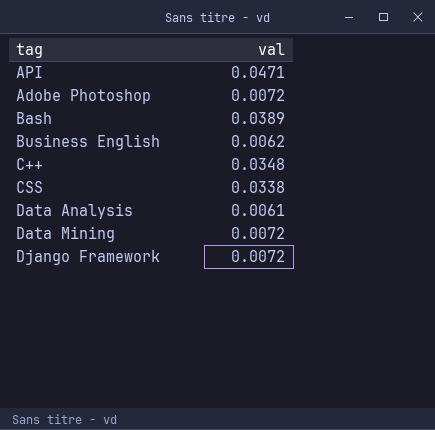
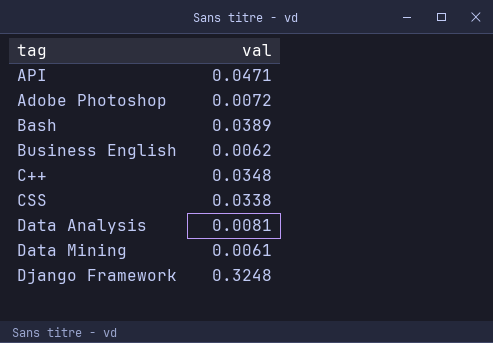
Data Analysis | val: 0.0061 -> 0.0081
Data Mining | val: 0.0072 -> 0.0061
Django Framework | val: 0.0072 -> 0.3248

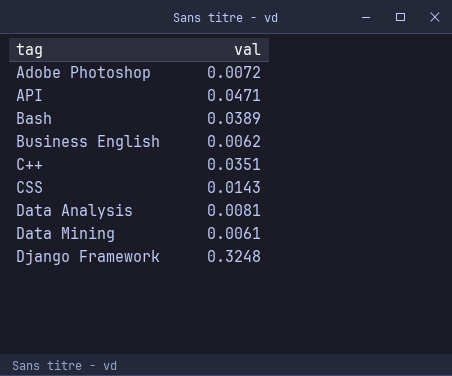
row order: none -> tag ascending
C++ | val: 0.0348 -> 0.0351
CSS | val: 0.0338 -> 0.0143

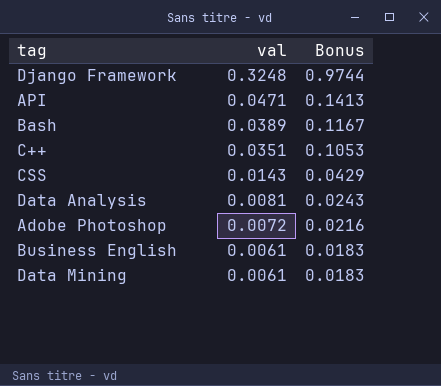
row order: tag ascending -> val descending
column Bonus | formula: none -> [val] * 3
Business English | val: 0.0062 -> 0.0061

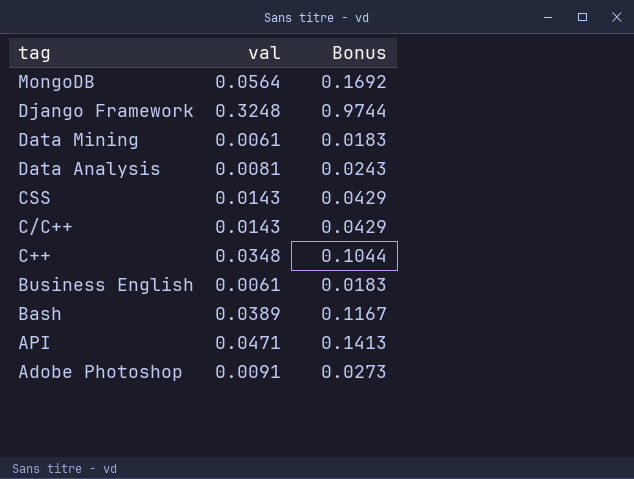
row order: val descending -> tag descending
row MongoDB: none -> 0.0564 | 0.1692
row C/C++: none -> 0.0143 | 0.0429
C++ | val: 0.0351 -> 0.0348
C++ | Bonus: 0.1053 -> 0.1044
Adobe Photoshop | val: 0.0072 -> 0.0091
Adobe Photoshop | Bonus: 0.0216 -> 0.0273

